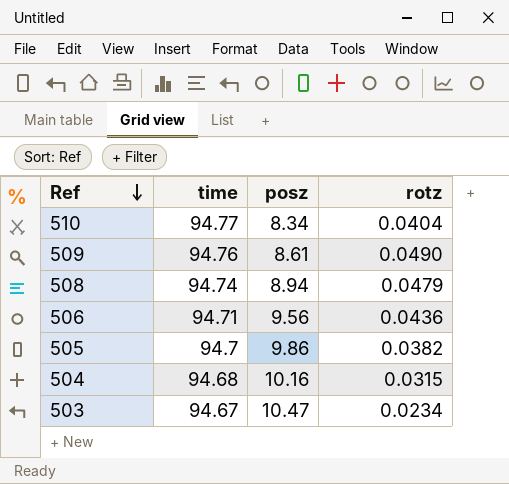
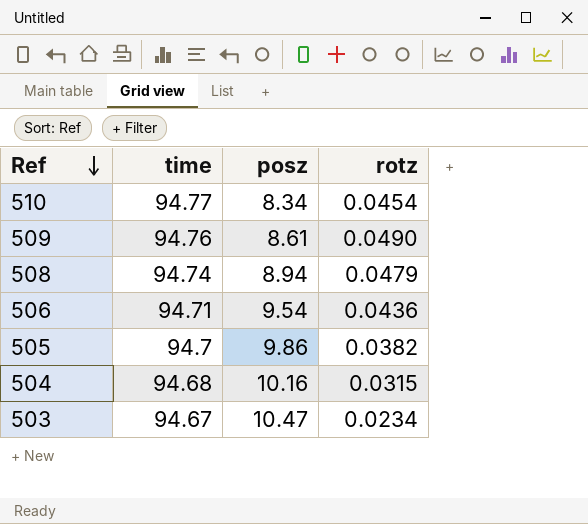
510 | rotz: 0.0404 -> 0.0454
506 | posz: 9.56 -> 9.54

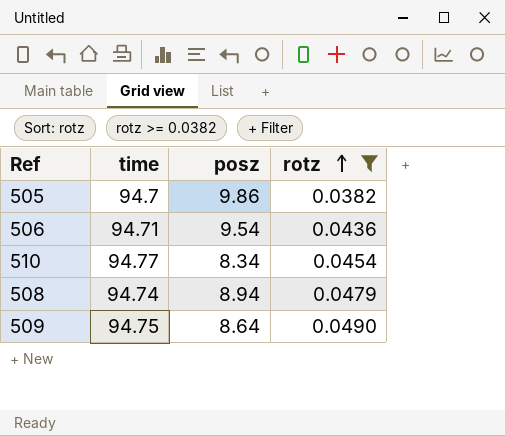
filter: none -> rotz >= 0.0382
row order: Ref descending -> rotz ascending
509 | time: 94.76 -> 94.75
509 | posz: 8.61 -> 8.64

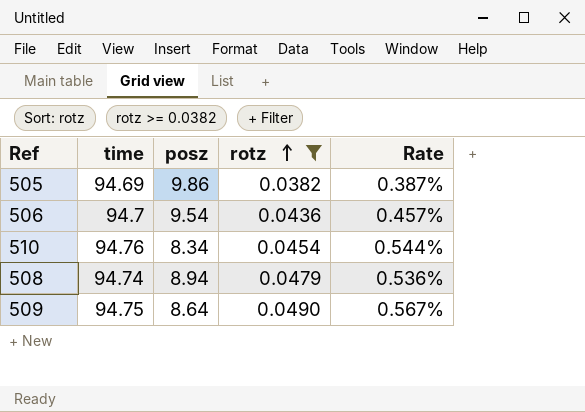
column Rate | formula: none -> [rotz] / [posz]
505 | time: 94.7 -> 94.69
506 | time: 94.71 -> 94.7
510 | time: 94.77 -> 94.76

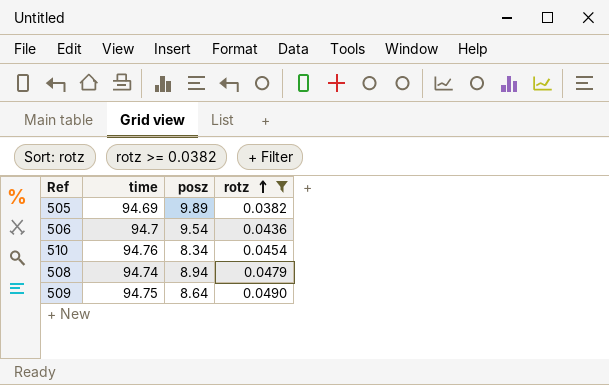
column Rate | formula: [rotz] / [posz] -> none
505 | posz: 9.86 -> 9.89

